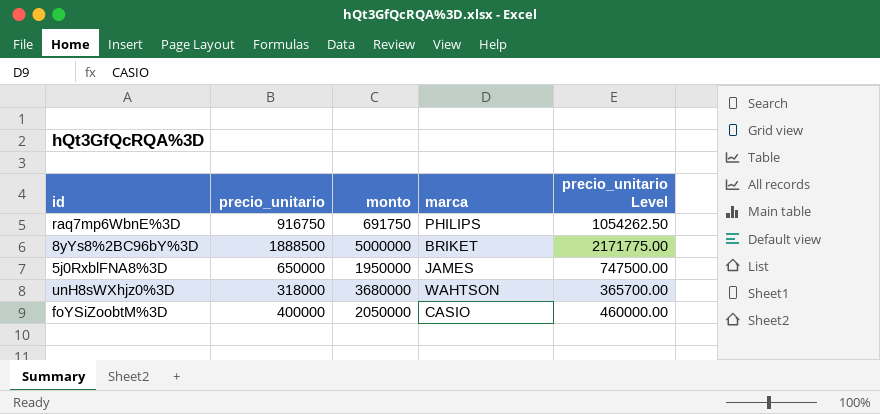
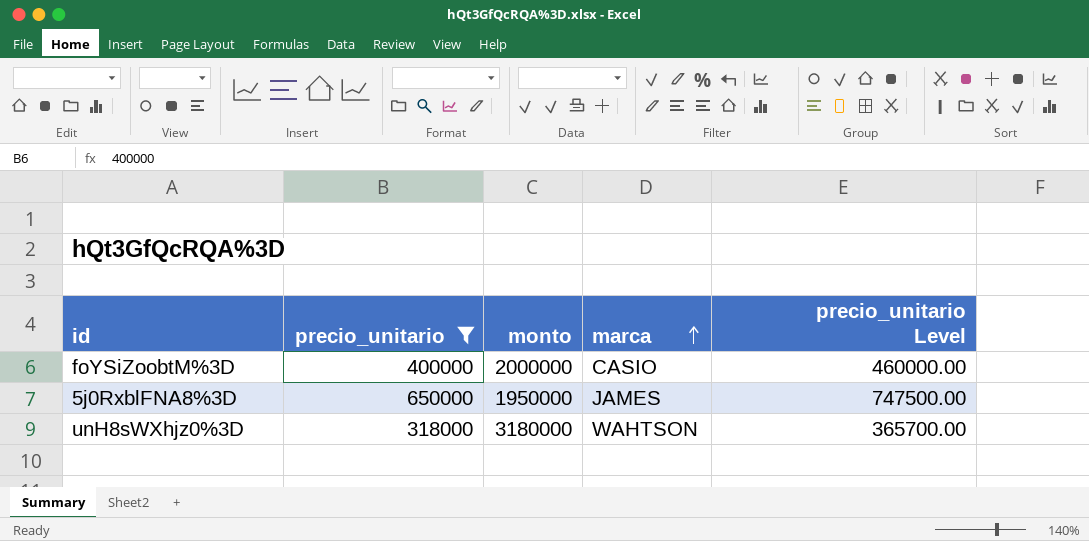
filter: none -> precio_unitario <= 650000
row order: none -> marca ascending
foYSiZoobtM%3D | monto: 2050000 -> 2000000
unH8sWXhjz0%3D | monto: 3680000 -> 3180000

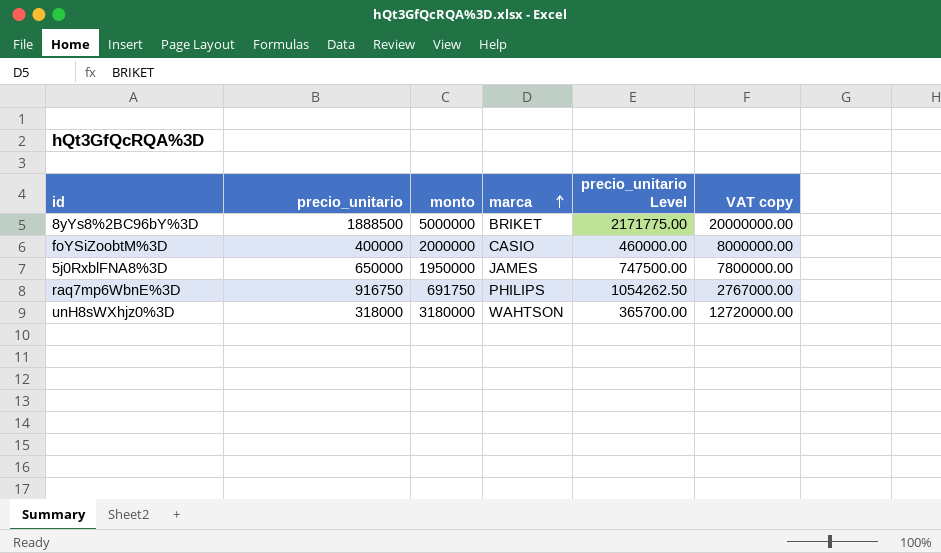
filter: precio_unitario <= 650000 -> none
column VAT copy | formula: none -> [monto] * 4

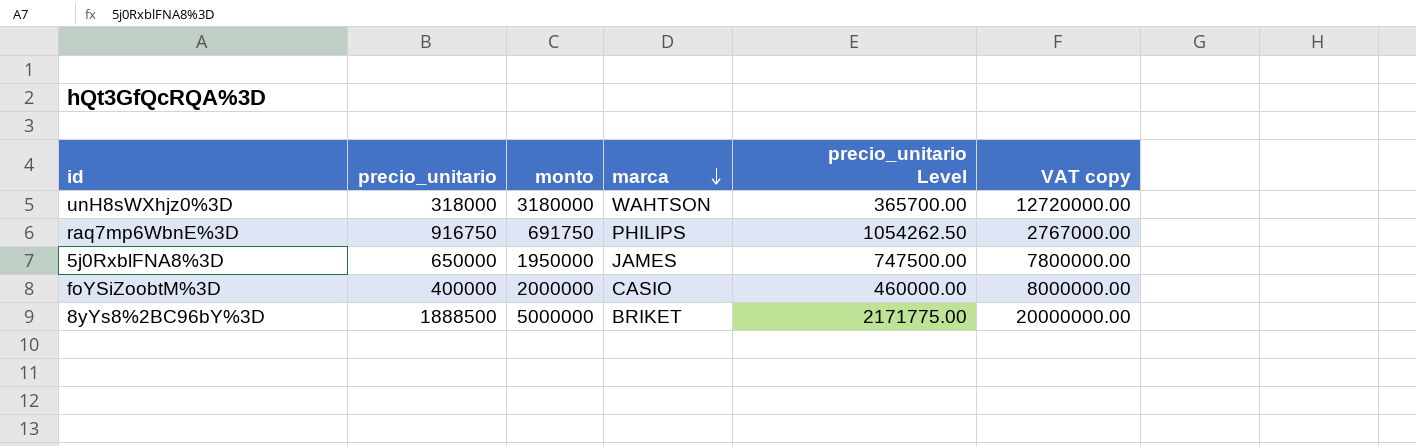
row order: marca ascending -> marca descending

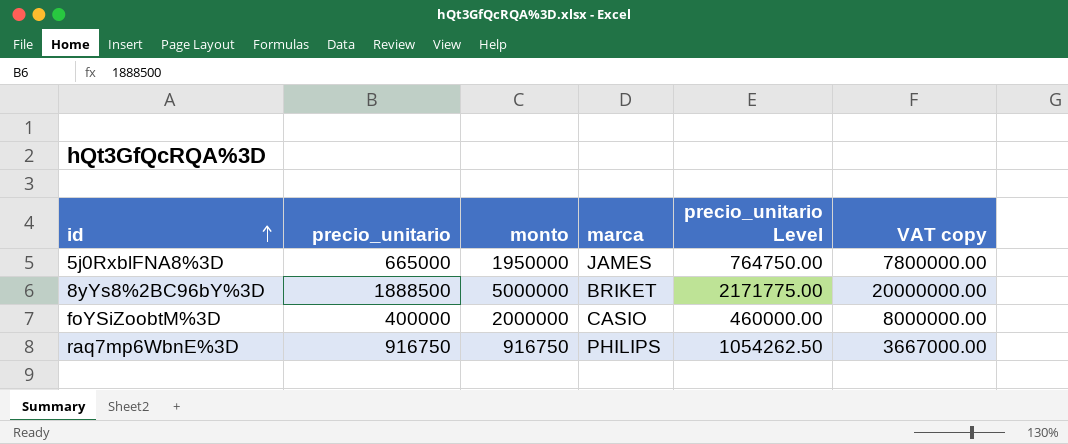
row order: marca descending -> id ascending
row unH8sWXhjz0%3D: 318000 | 3180000 | WAHTSON | 365700.00 | 12720000.00 -> none
5j0RxblFNA8%3D | precio_unitario: 650000 -> 665000
5j0RxblFNA8%3D | precio_unitario Level: 747500.00 -> 764750.00
raq7mp6WbnE%3D | monto: 691750 -> 916750
raq7mp6WbnE%3D | VAT copy: 2767000.00 -> 3667000.00

